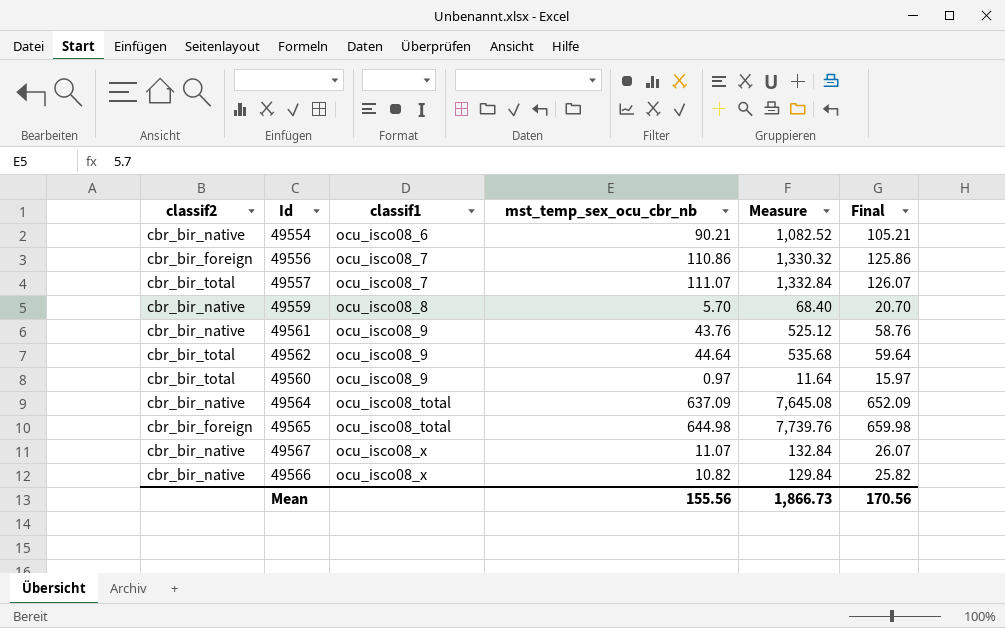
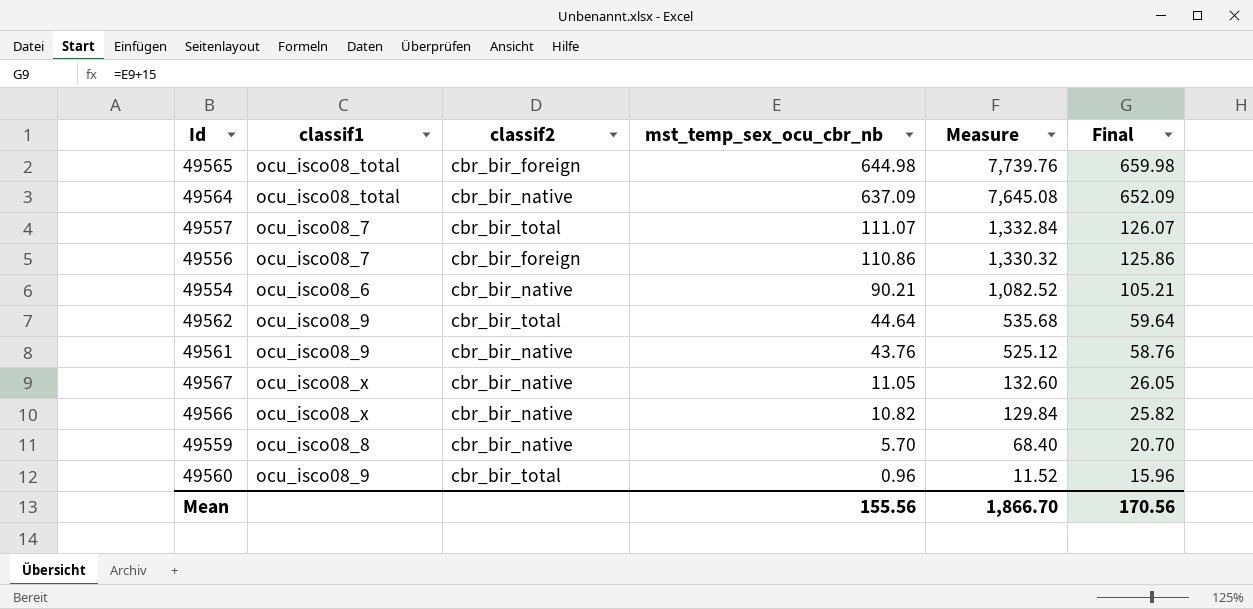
row order: classif1 ascending -> mst_temp_sex_ocu_cbr_nb descending
column classif2 | position: 1 -> 3
49567 | mst_temp_sex_ocu_cbr_nb: 11.07 -> 11.05
49567 | Measure: 132.84 -> 132.60
49567 | Final: 26.07 -> 26.05
49560 | mst_temp_sex_ocu_cbr_nb: 0.97 -> 0.96
49560 | Measure: 11.64 -> 11.52
49560 | Final: 15.97 -> 15.96
Mean | Measure: 1,866.73 -> 1,866.70

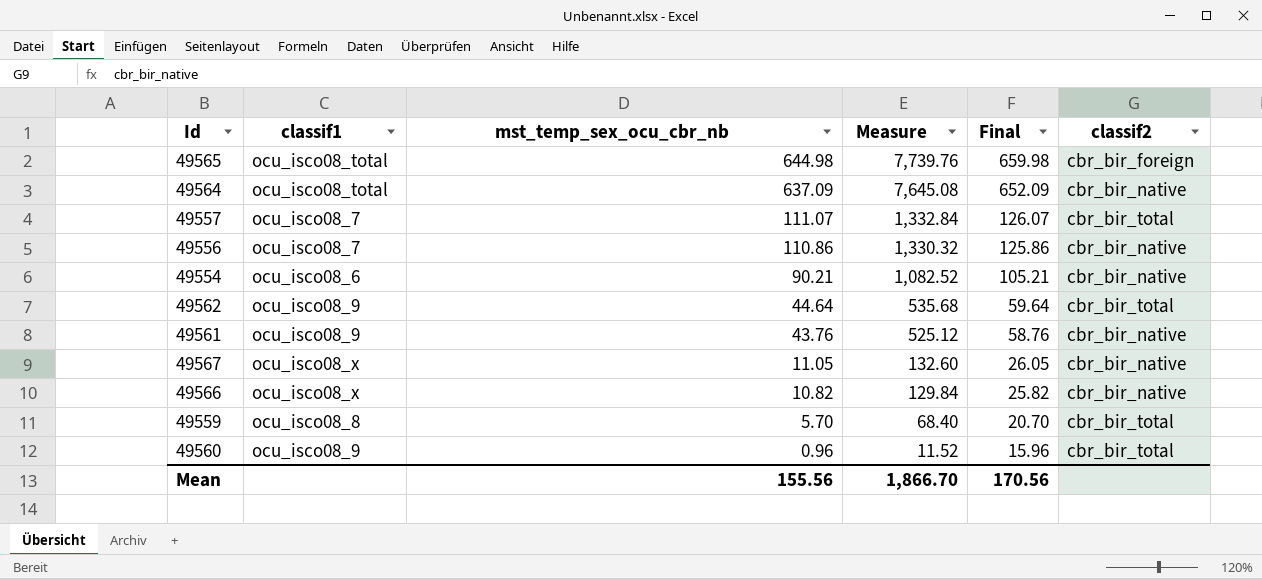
column classif2 | position: 3 -> 6
49556 | classif2: cbr_bir_foreign -> cbr_bir_native
49559 | classif2: cbr_bir_native -> cbr_bir_total

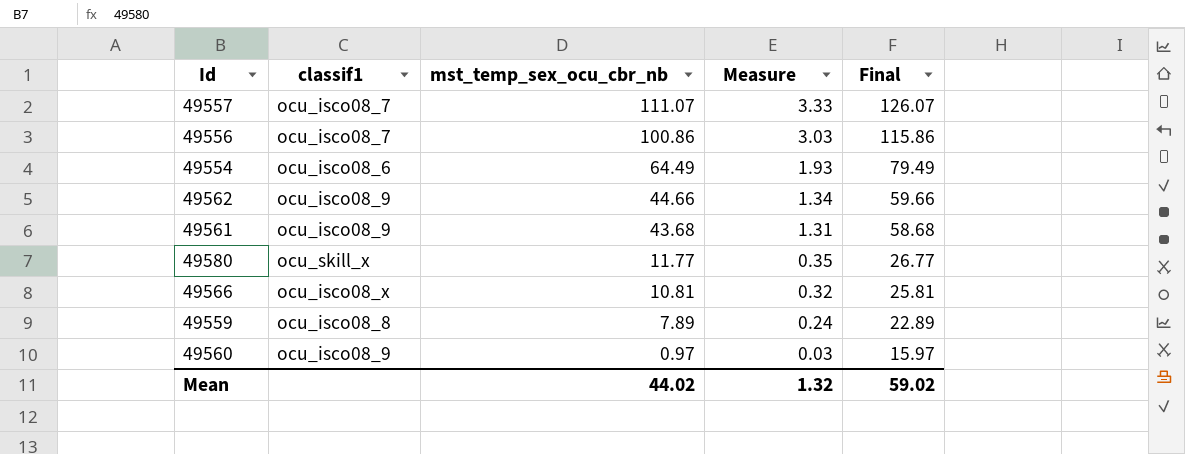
column classif2 | position: 6 -> none
column Measure | formula: [mst_temp_sex_ocu_cbr_nb] * 12 -> [mst_temp_sex_ocu_cbr_nb] * 0.03
row 49565: ocu_isco08_total | 644.98 | 7,739.76 | 659.98 | cbr_bir_foreign -> none
row 49564: ocu_isco08_total | 637.09 | 7,645.08 | 652.09 | cbr_bir_native -> none
row 49567: ocu_isco08_x | 11.05 | 132.60 | 26.05 | cbr_bir_native -> none
49556 | mst_temp_sex_ocu_cbr_nb: 110.86 -> 100.86
49556 | Final: 125.86 -> 115.86
49554 | mst_temp_sex_ocu_cbr_nb: 90.21 -> 64.49
49554 | Final: 105.21 -> 79.49
49562 | mst_temp_sex_ocu_cbr_nb: 44.64 -> 44.66
49562 | Final: 59.64 -> 59.66
49561 | mst_temp_sex_ocu_cbr_nb: 43.76 -> 43.68
49561 | Final: 58.76 -> 58.68
row 49580: none -> ocu_skill_x | 11.77 | 0.35 | 26.77
49566 | mst_temp_sex_ocu_cbr_nb: 10.82 -> 10.81
49566 | Final: 25.82 -> 25.81
49559 | mst_temp_sex_ocu_cbr_nb: 5.70 -> 7.89
49559 | Final: 20.70 -> 22.89
49560 | mst_temp_sex_ocu_cbr_nb: 0.96 -> 0.97
49560 | Final: 15.96 -> 15.97
Mean | mst_temp_sex_ocu_cbr_nb: 155.56 -> 44.02
Mean | Measure: 1,866.70 -> 1.32
Mean | Final: 170.56 -> 59.02

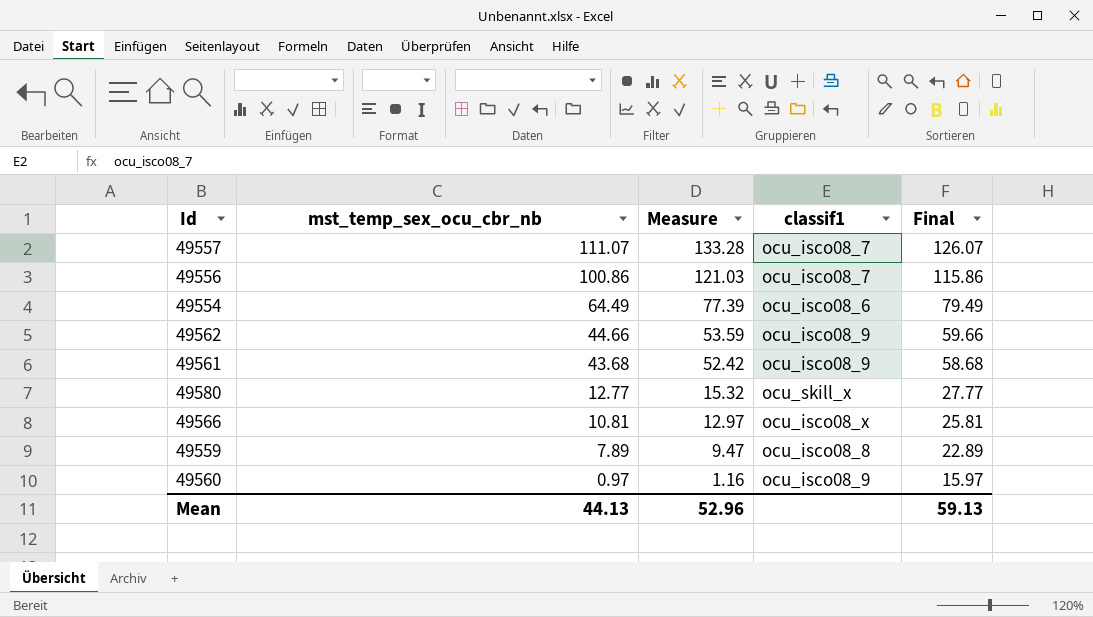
column Measure | formula: [mst_temp_sex_ocu_cbr_nb] * 0.03 -> [mst_temp_sex_ocu_cbr_nb] * 1.2
column classif1 | position: 2 -> 4
49580 | mst_temp_sex_ocu_cbr_nb: 11.77 -> 12.77
49580 | Final: 26.77 -> 27.77
Mean | mst_temp_sex_ocu_cbr_nb: 44.02 -> 44.13
Mean | Measure: 1.32 -> 52.96
Mean | Final: 59.02 -> 59.13

